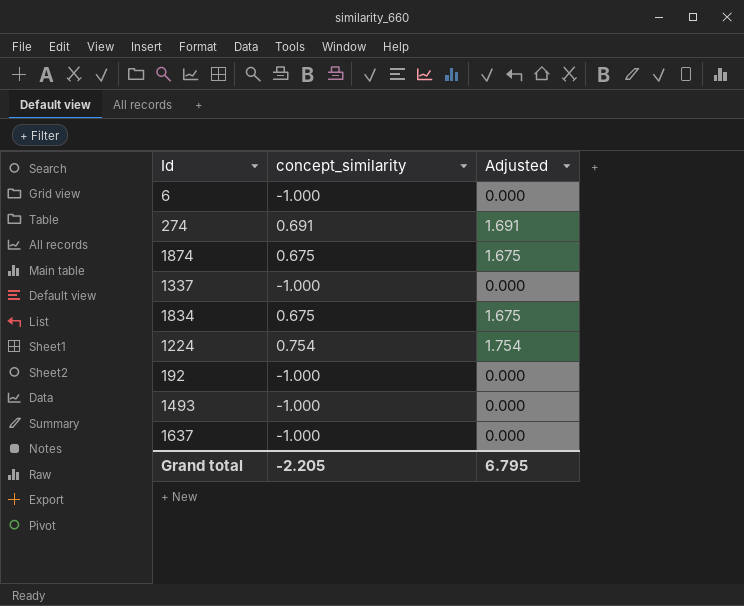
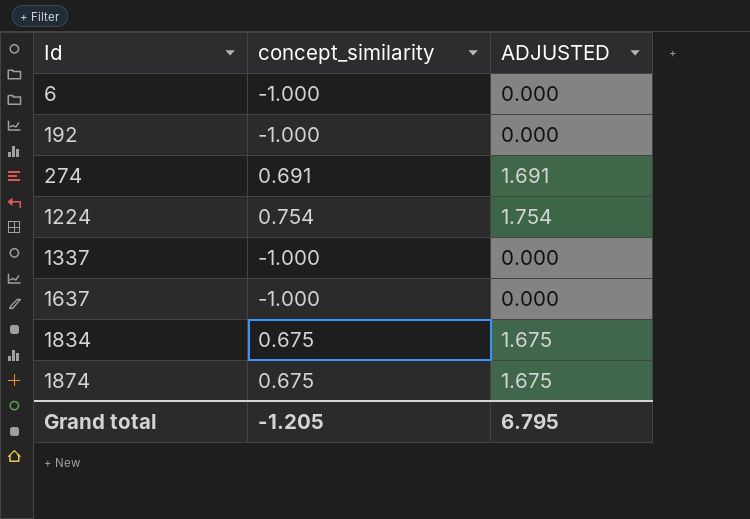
row order: none -> Id ascending
column name: Adjusted -> ADJUSTED
row 1493: -1.000 | 0.000 -> none
Grand total | concept_similarity: -2.205 -> -1.205

